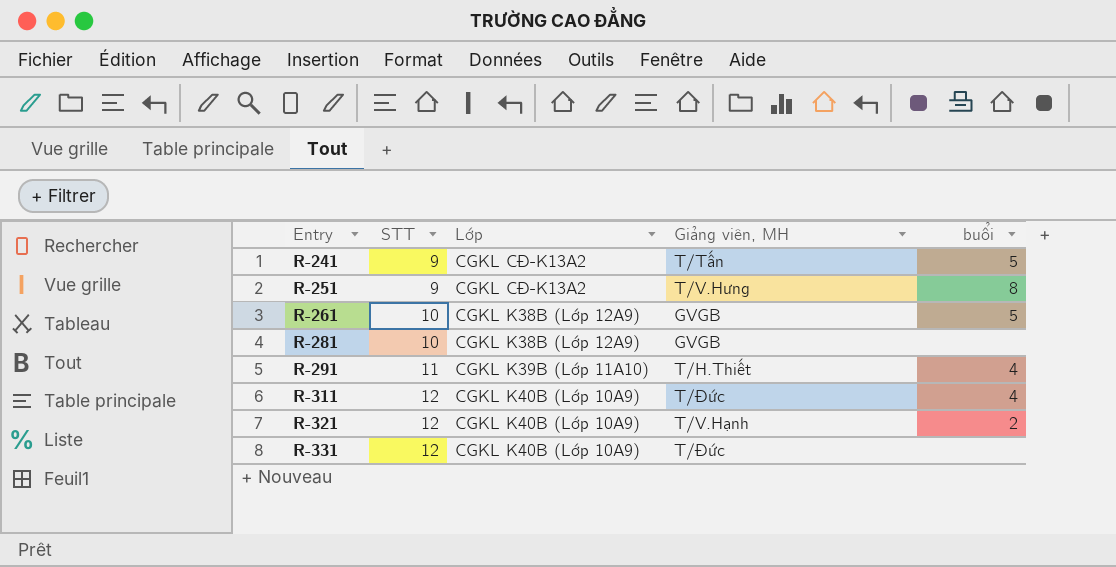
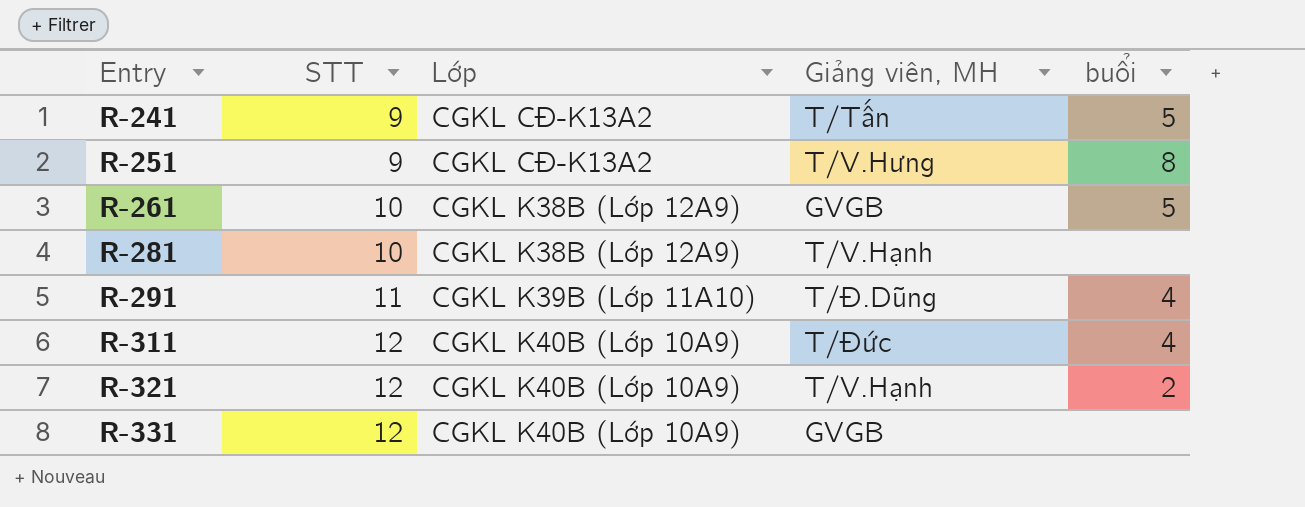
R-281 | Giảng viên, MH: GVGB -> T/V.Hạnh
R-291 | Giảng viên, MH: T/H.Thiết -> T/Đ.Dũng
R-331 | Giảng viên, MH: T/Đức -> GVGB

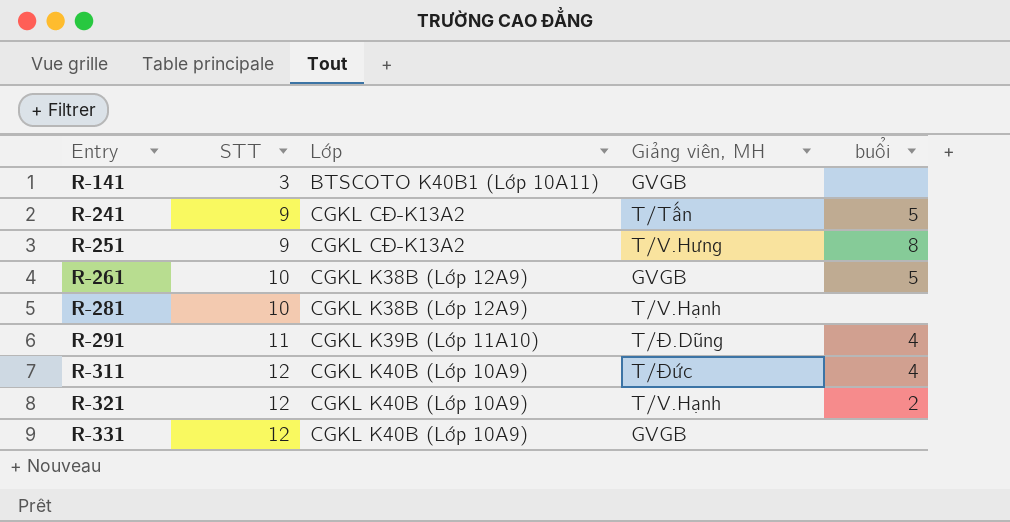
row R-141: none -> 3 | BTSCOTO K40B1 (Lớp 10A11) | GVGB | none

